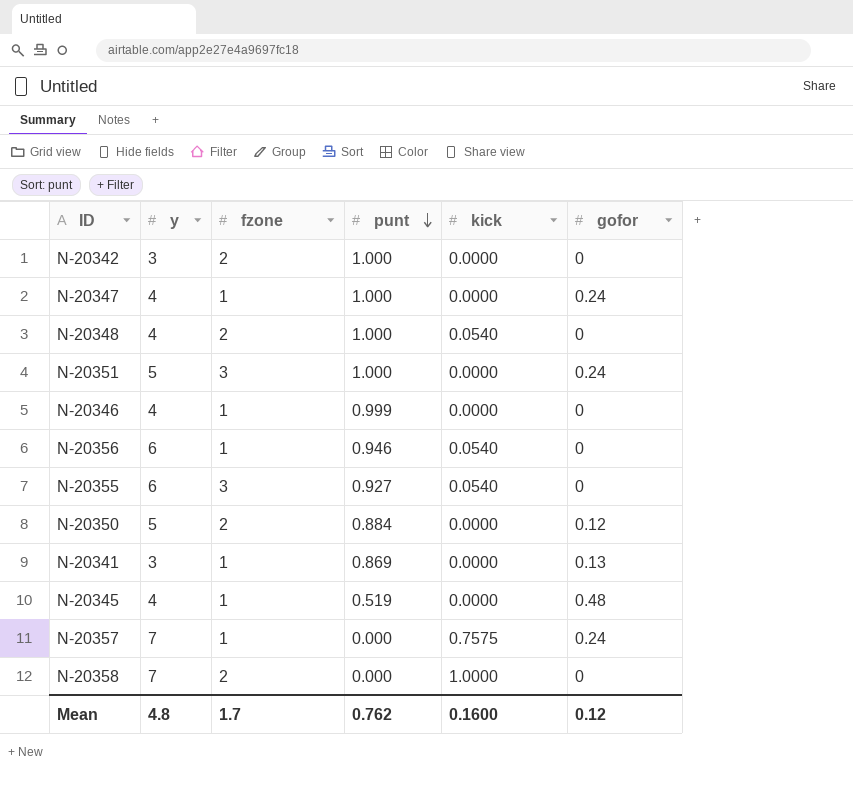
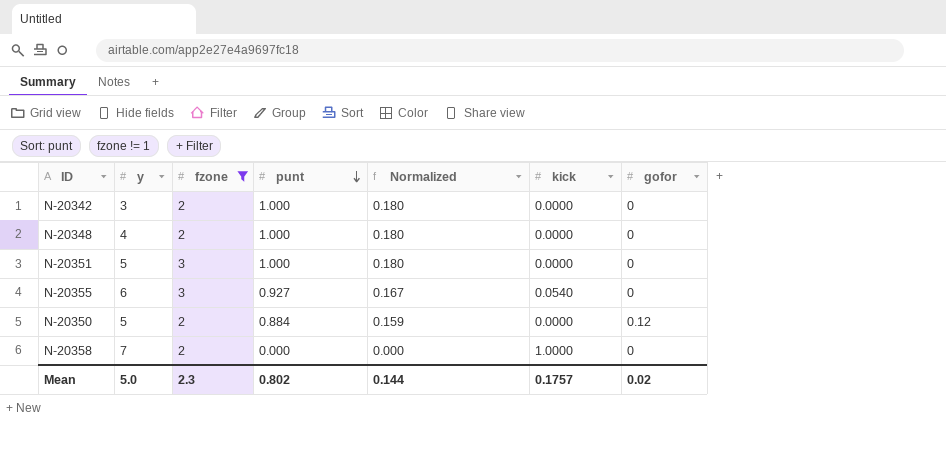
filter: none -> fzone != 1
column Normalized | formula: none -> [punt] * 0.18
N-20348 | kick: 0.0540 -> 0.0000
N-20351 | gofor: 0.24 -> 0
Mean | y: 4.8 -> 5.0
Mean | fzone: 1.7 -> 2.3
Mean | punt: 0.762 -> 0.802
Mean | kick: 0.1600 -> 0.1757
Mean | gofor: 0.12 -> 0.02

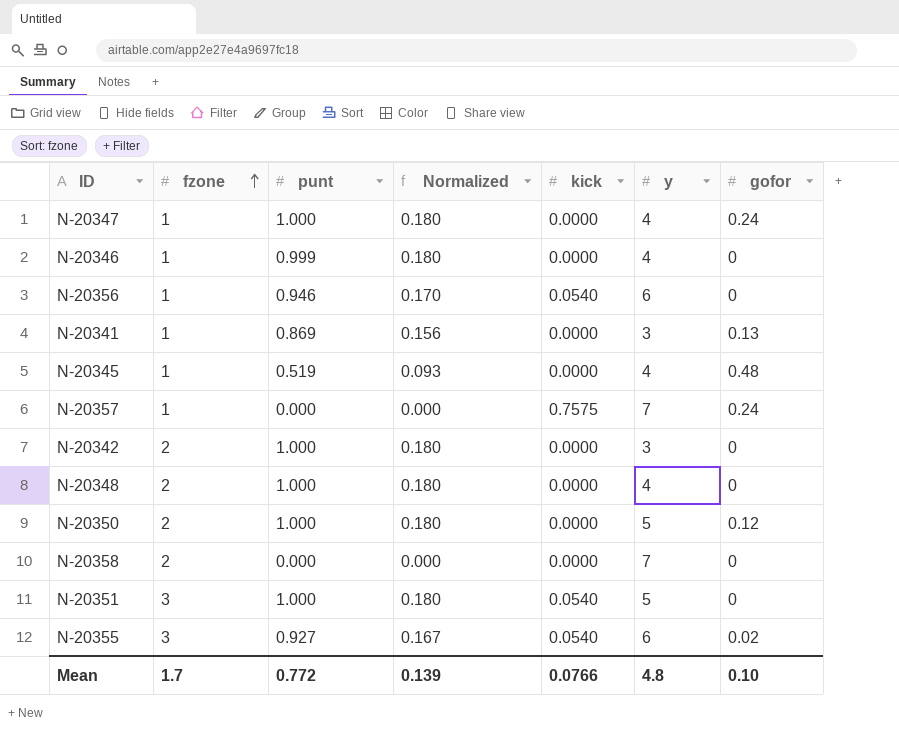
filter: fzone != 1 -> none
row order: punt descending -> fzone ascending
column y | position: 2 -> 6
N-20350 | punt: 0.884 -> 1.000
N-20350 | Normalized: 0.159 -> 0.180
N-20358 | kick: 1.0000 -> 0.0000
N-20351 | kick: 0.0000 -> 0.0540
N-20355 | gofor: 0 -> 0.02
Mean | fzone: 2.3 -> 1.7
Mean | punt: 0.802 -> 0.772
Mean | Normalized: 0.144 -> 0.139
Mean | kick: 0.1757 -> 0.0766
Mean | y: 5.0 -> 4.8
Mean | gofor: 0.02 -> 0.10

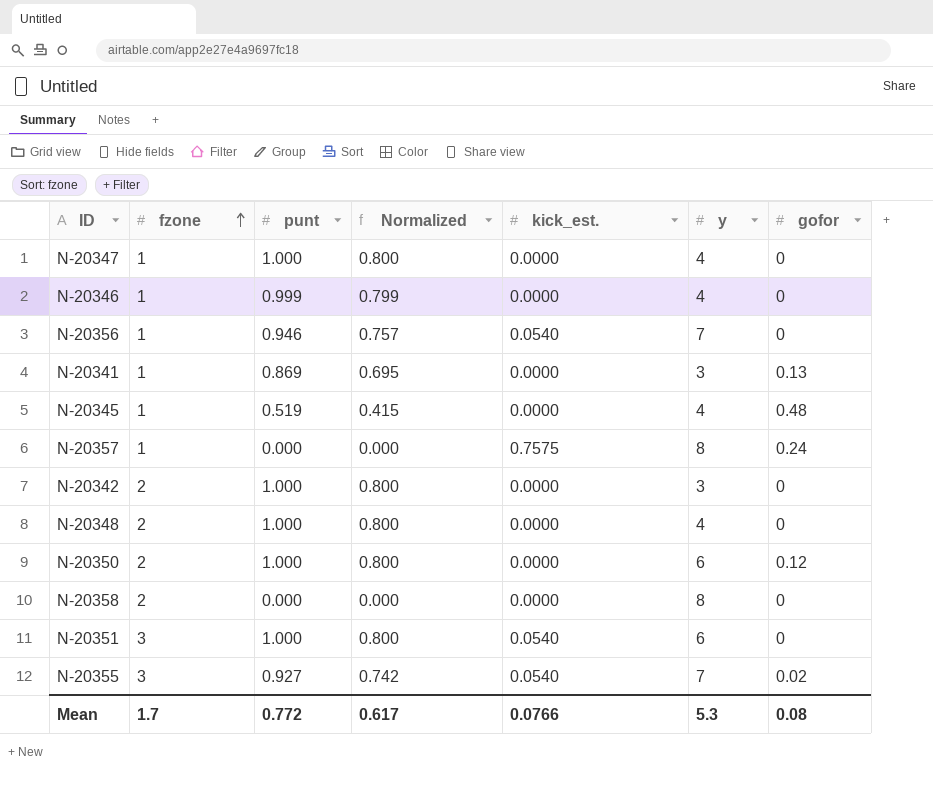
column Normalized | formula: [punt] * 0.18 -> [punt] * 0.8
column name: kick -> kick_est.
N-20347 | gofor: 0.24 -> 0
N-20356 | y: 6 -> 7
N-20357 | y: 7 -> 8
N-20350 | y: 5 -> 6
N-20358 | y: 7 -> 8
N-20351 | y: 5 -> 6
N-20355 | y: 6 -> 7
Mean | Normalized: 0.139 -> 0.617
Mean | y: 4.8 -> 5.3
Mean | gofor: 0.10 -> 0.08

